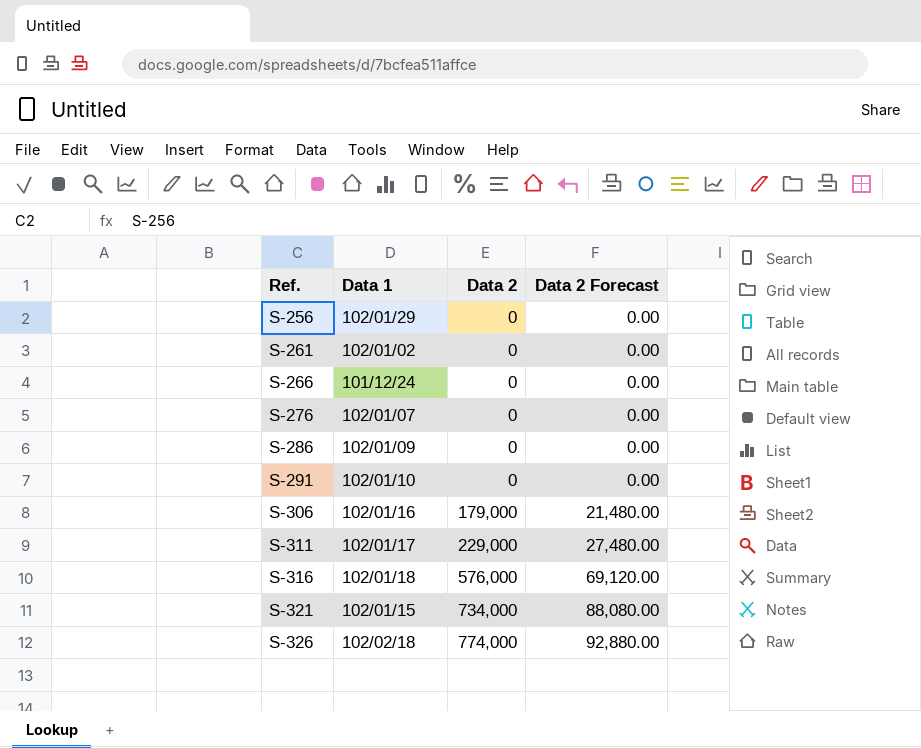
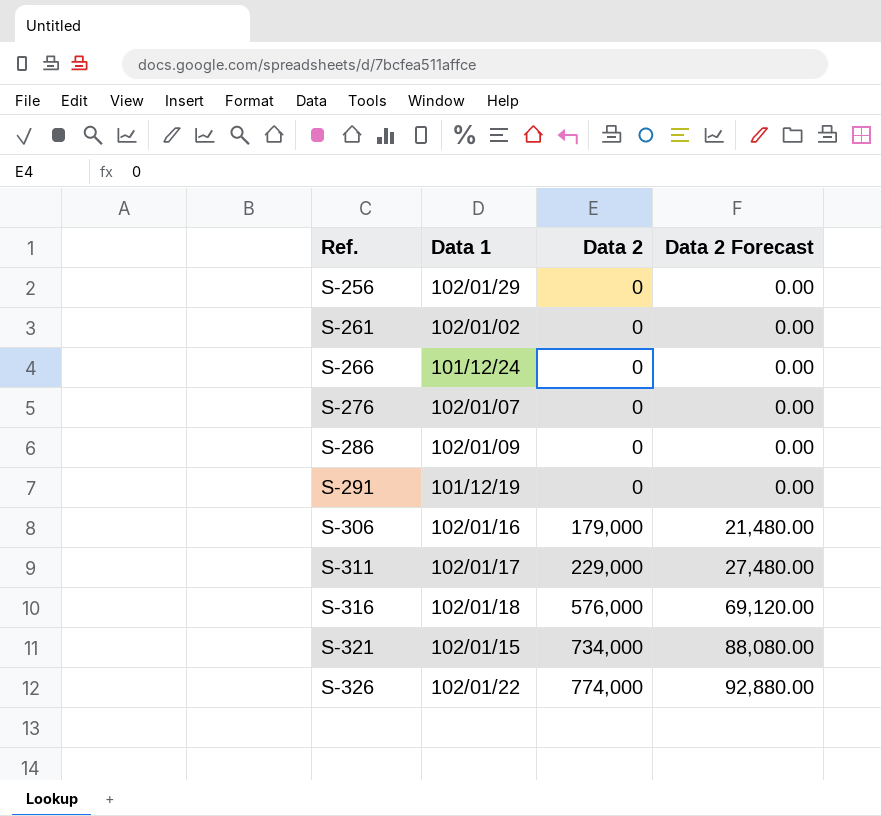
S-291 | Data 1: 102/01/10 -> 101/12/19
S-326 | Data 1: 102/02/18 -> 102/01/22

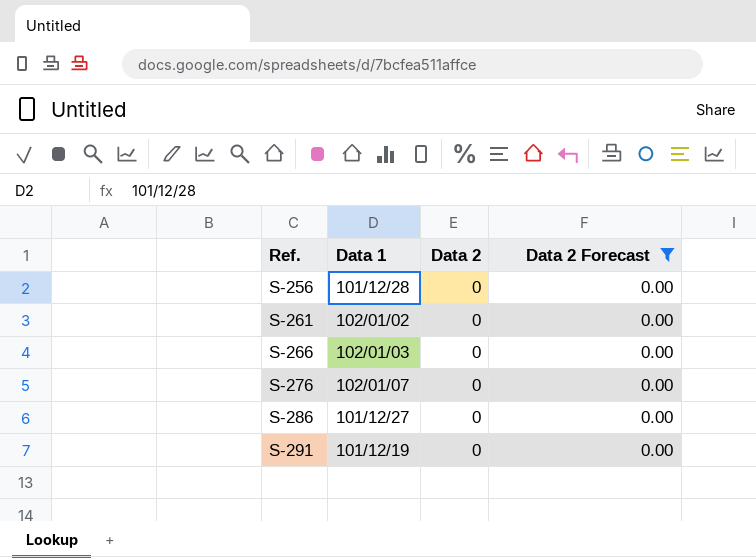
filter: none -> Data 2 Forecast = 0.00
S-256 | Data 1: 102/01/29 -> 101/12/28
S-266 | Data 1: 101/12/24 -> 102/01/03
S-286 | Data 1: 102/01/09 -> 101/12/27

